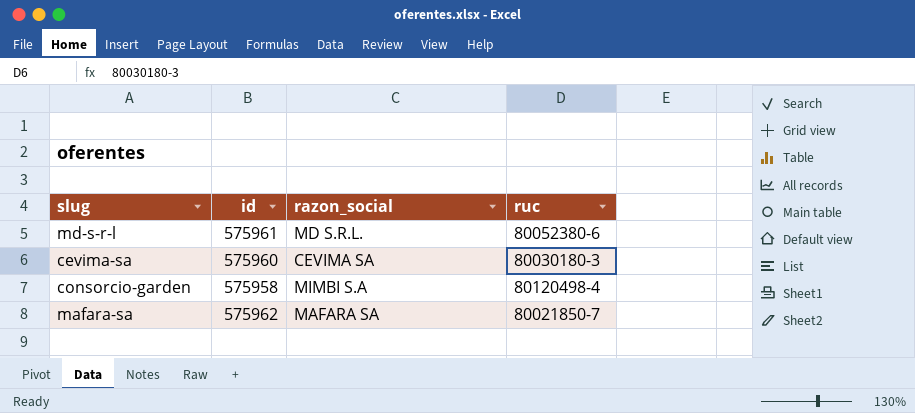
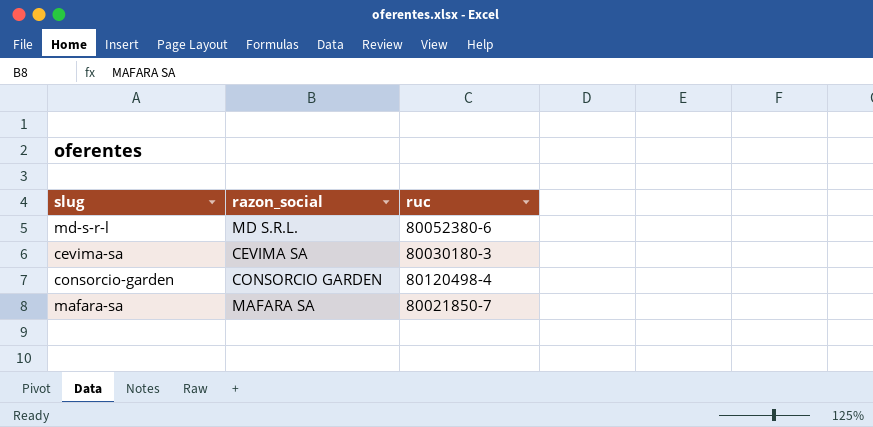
column id | position: 2 -> none
consorcio-garden | razon_social: MIMBI S.A -> CONSORCIO GARDEN

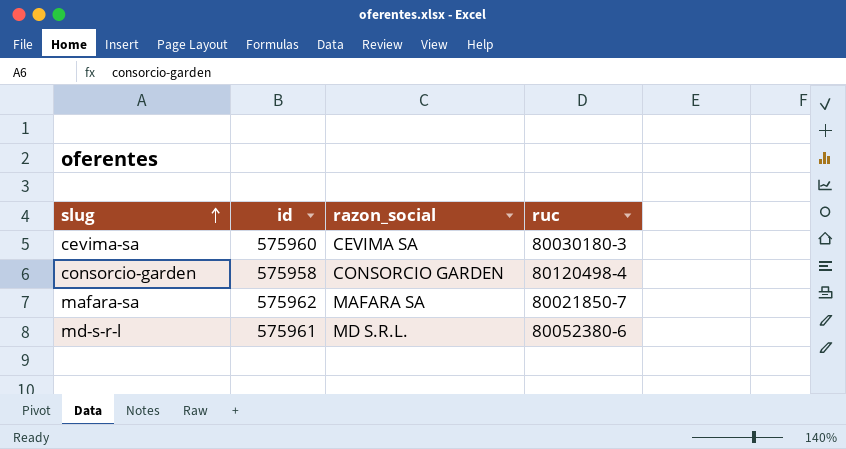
row order: none -> slug ascending
column id | position: none -> 2

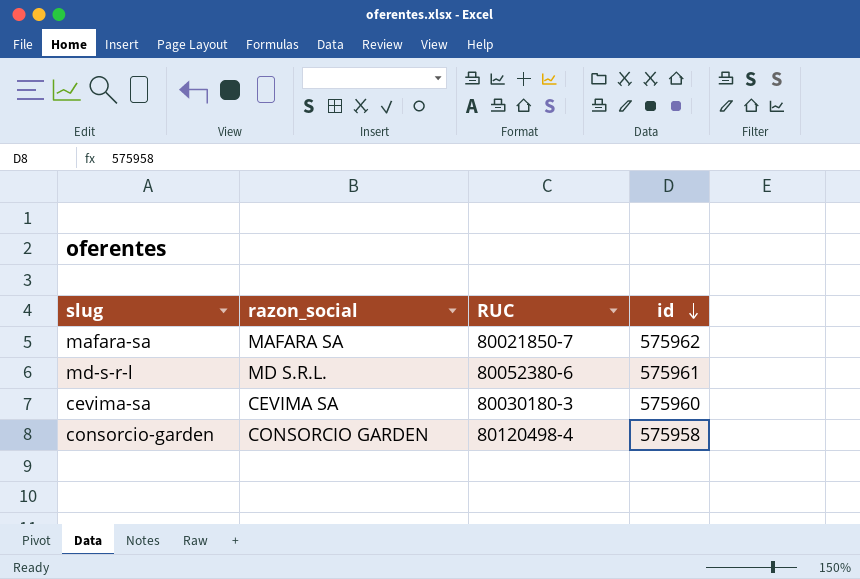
row order: slug ascending -> id descending
column name: ruc -> RUC
column id | position: 2 -> 4

